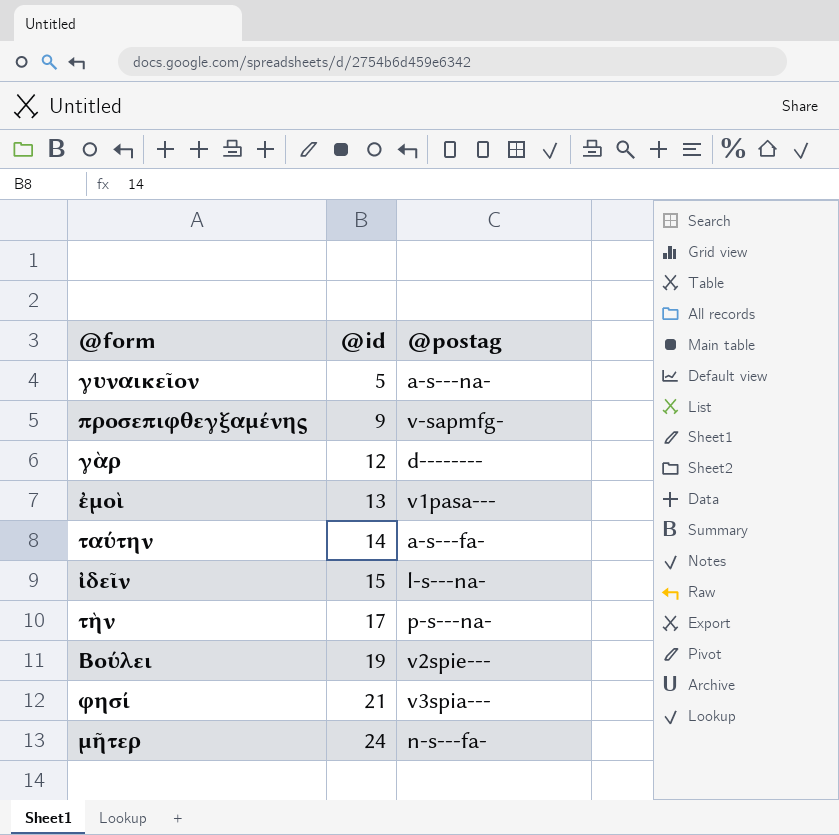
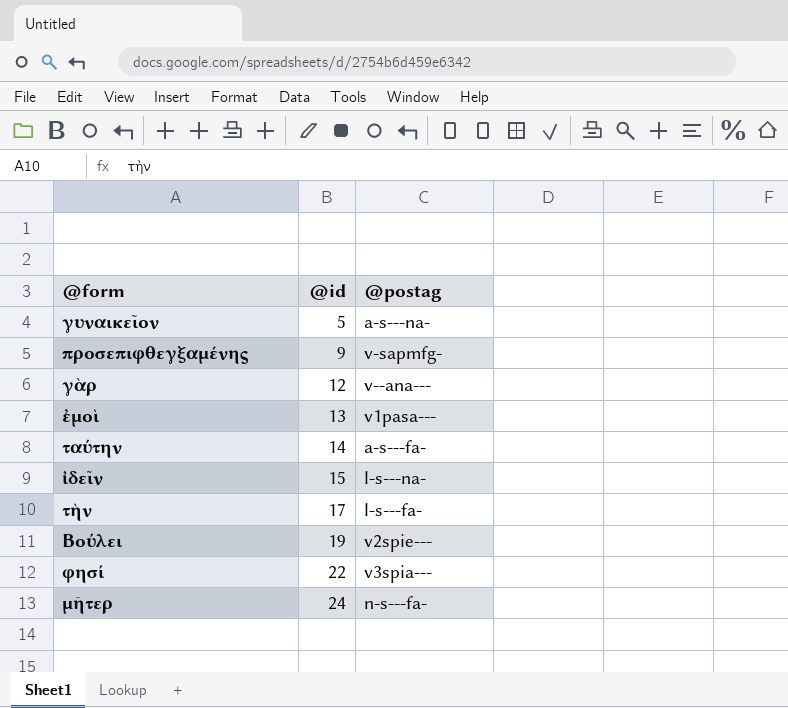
γὰρ | @postag: d-------- -> v--ana---
τὴν | @postag: p-s---na- -> l-s---fa-
φησί | @id: 21 -> 22

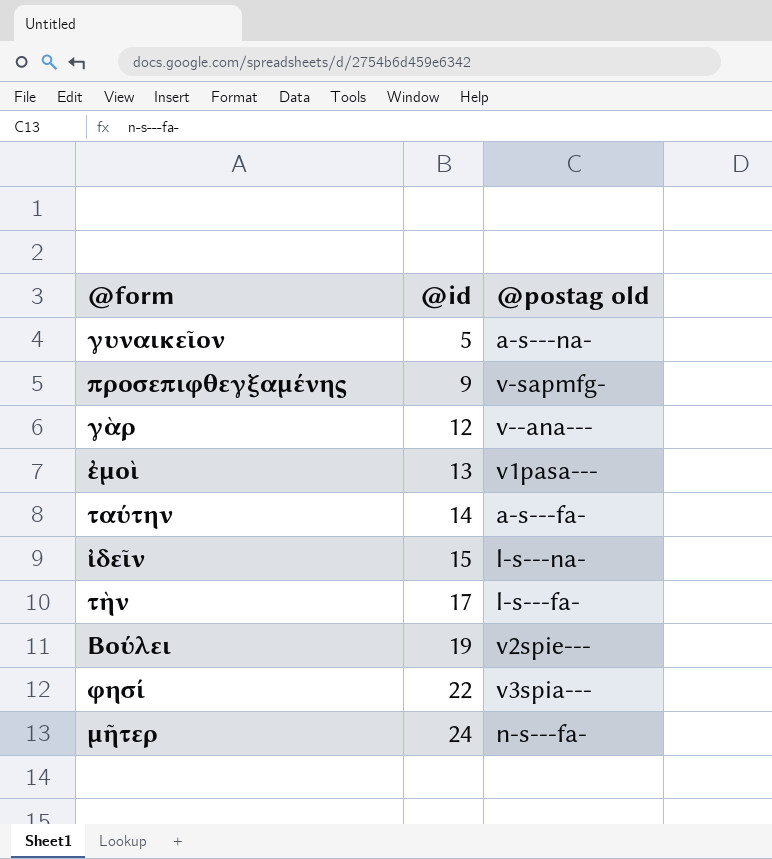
column name: @postag -> @postag old

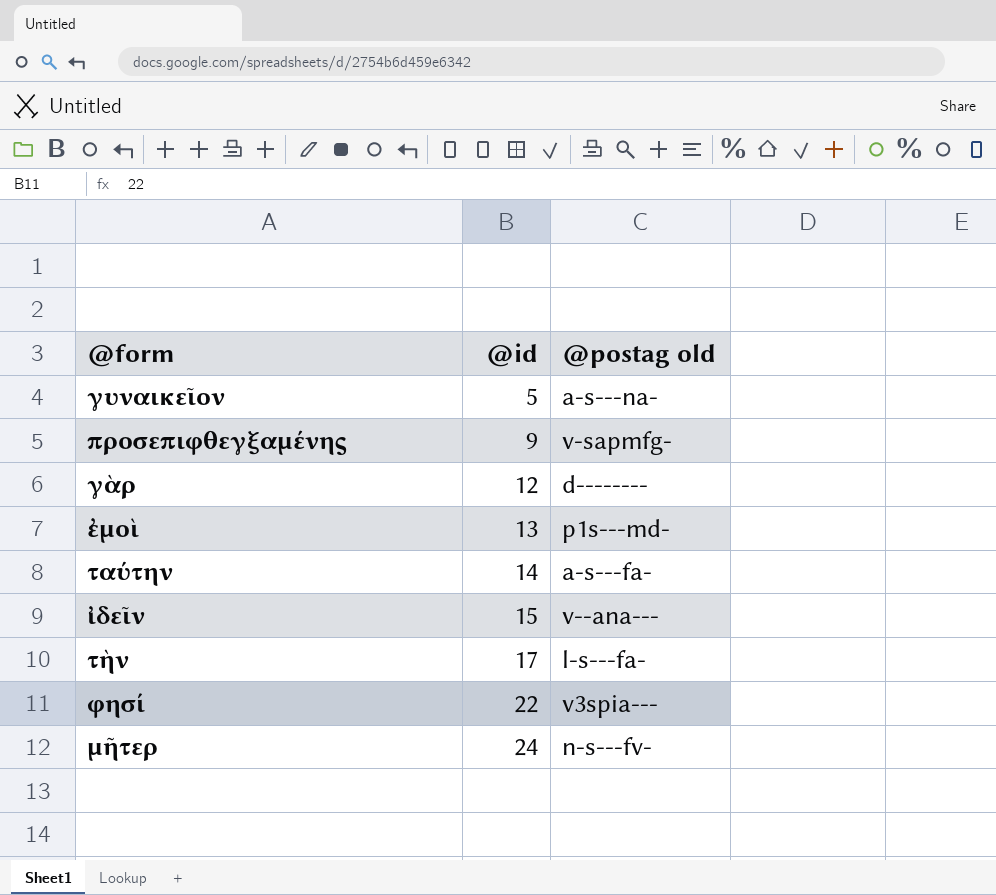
row Βούλει: 19 | v2spie--- -> none
γὰρ | @postag old: v--ana--- -> d--------
ἐμοὶ | @postag old: v1pasa--- -> p1s---md-
ἰδεῖν | @postag old: l-s---na- -> v--ana---
μῆτερ | @postag old: n-s---fa- -> n-s---fv-

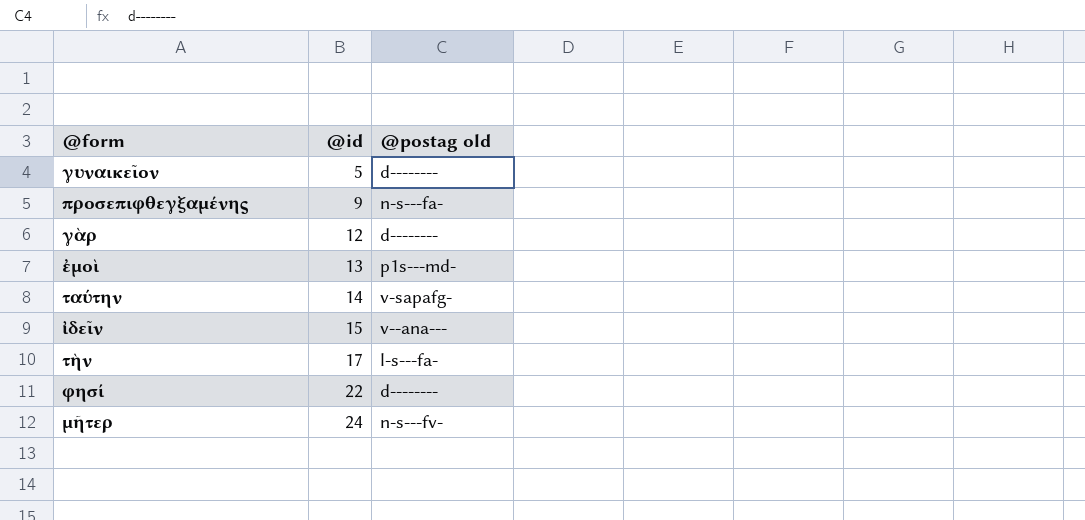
γυναικεῖον | @postag old: a-s---na- -> d--------
προσεπιφθεγξαμένης | @postag old: v-sapmfg- -> n-s---fa-
ταύτην | @postag old: a-s---fa- -> v-sapafg-
φησί | @postag old: v3spia--- -> d--------

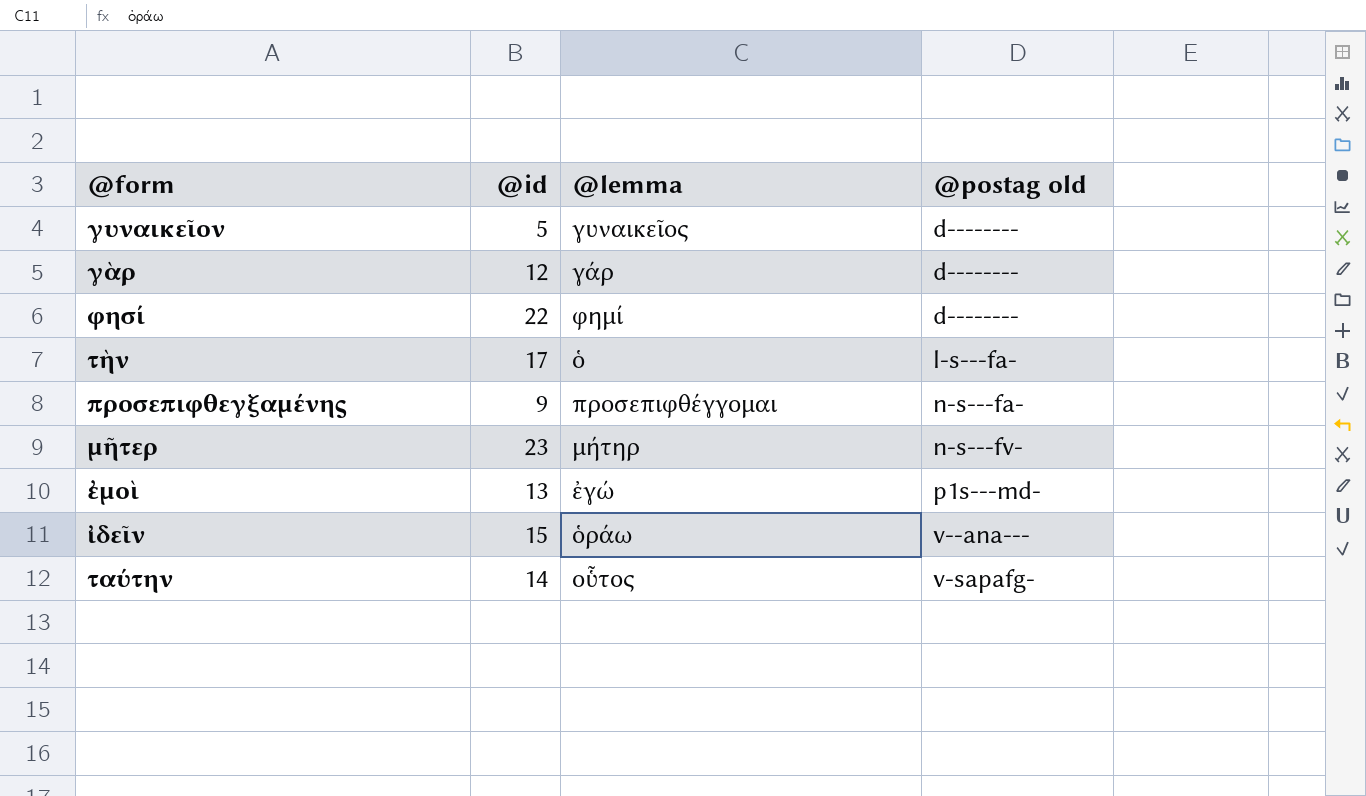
row order: @id ascending -> @postag old ascending
column @lemma | position: none -> 3
μῆτερ | @id: 24 -> 23

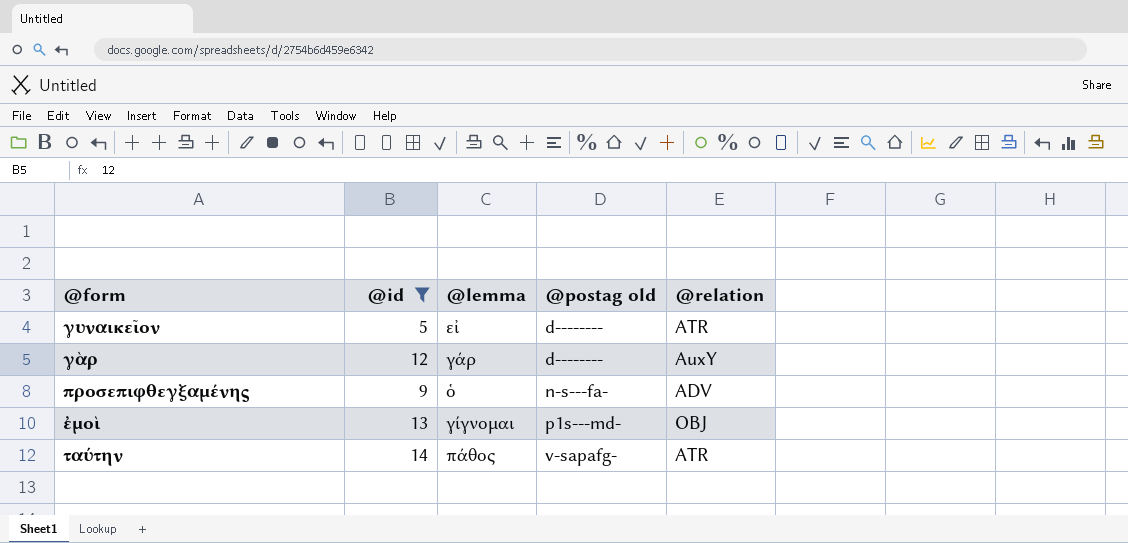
filter: none -> @id <= 14
column @relation | position: none -> 5
γυναικεῖον | @lemma: γυναικεῖος -> εἰ
προσεπιφθεγξαμένης | @lemma: προσεπιφθέγγομαι -> ὁ
ἐμοὶ | @lemma: ἐγώ -> γίγνομαι
ταύτην | @lemma: οὗτος -> πάθος

